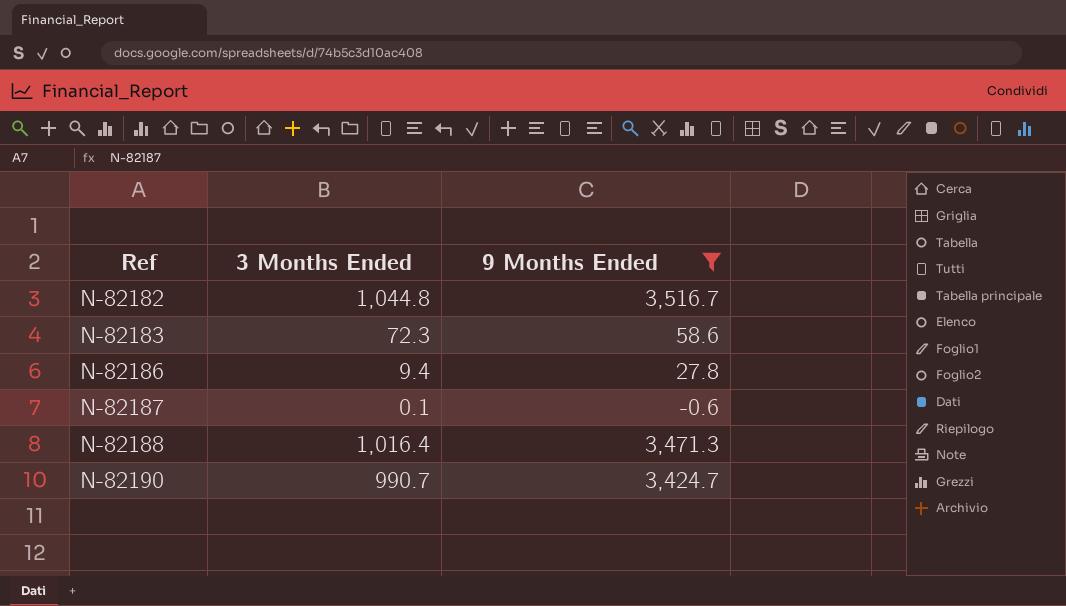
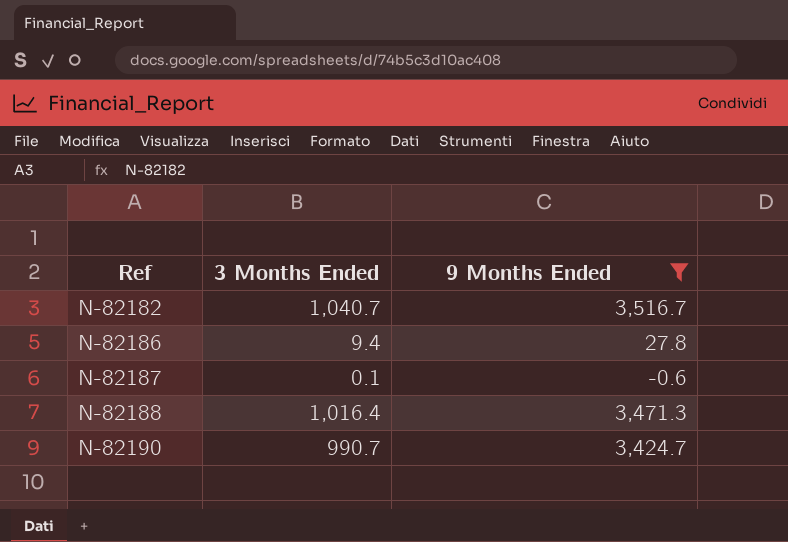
row N-82183: 72.3 | 58.6 -> none
N-82182 | 3 Months Ended: 1,044.8 -> 1,040.7

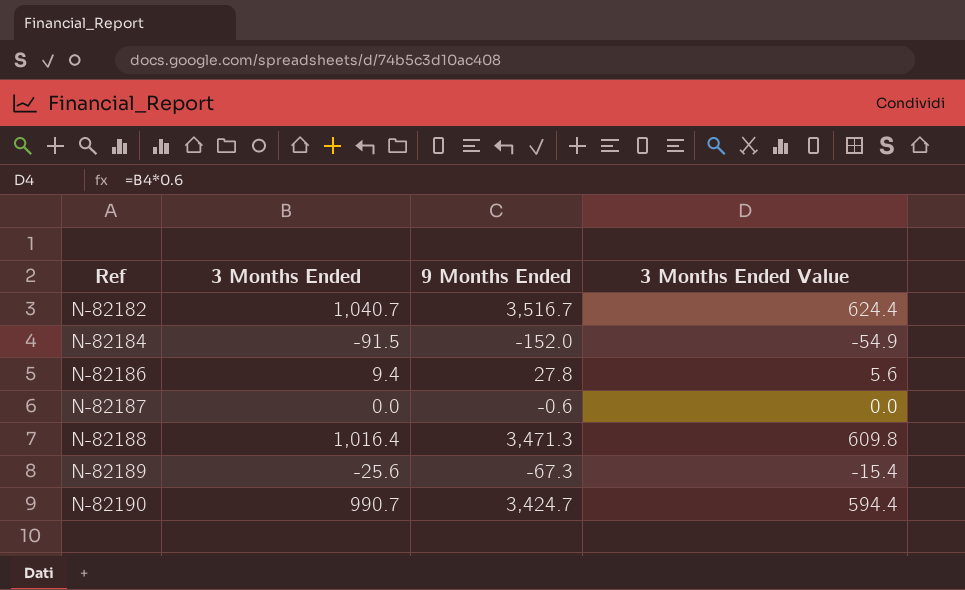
filter: 9 Months Ended >= -0.6 -> none
column 3 Months Ended Value | formula: none -> [3 Months Ended] * 0.6
N-82187 | 3 Months Ended: 0.1 -> 0.0

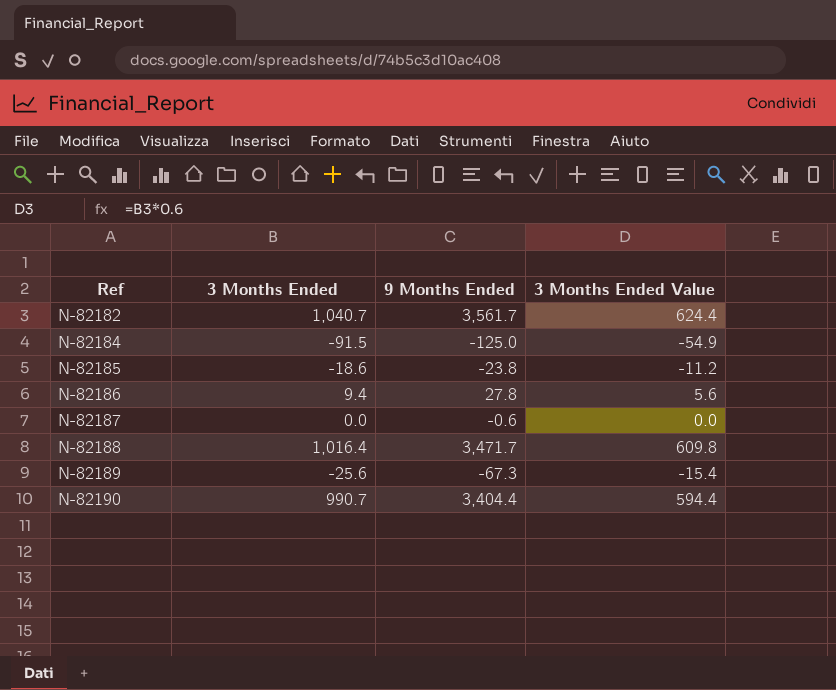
N-82182 | 9 Months Ended: 3,516.7 -> 3,561.7
N-82184 | 9 Months Ended: -152.0 -> -125.0
row N-82185: none -> -18.6 | -23.8 | -11.2
N-82188 | 9 Months Ended: 3,471.3 -> 3,471.7
N-82190 | 9 Months Ended: 3,424.7 -> 3,404.4

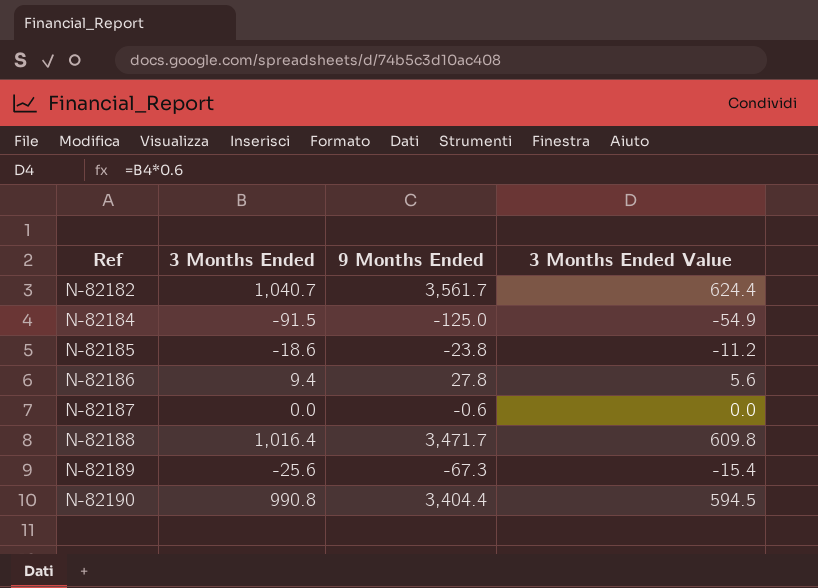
N-82190 | 3 Months Ended: 990.7 -> 990.8
N-82190 | 3 Months Ended Value: 594.4 -> 594.5

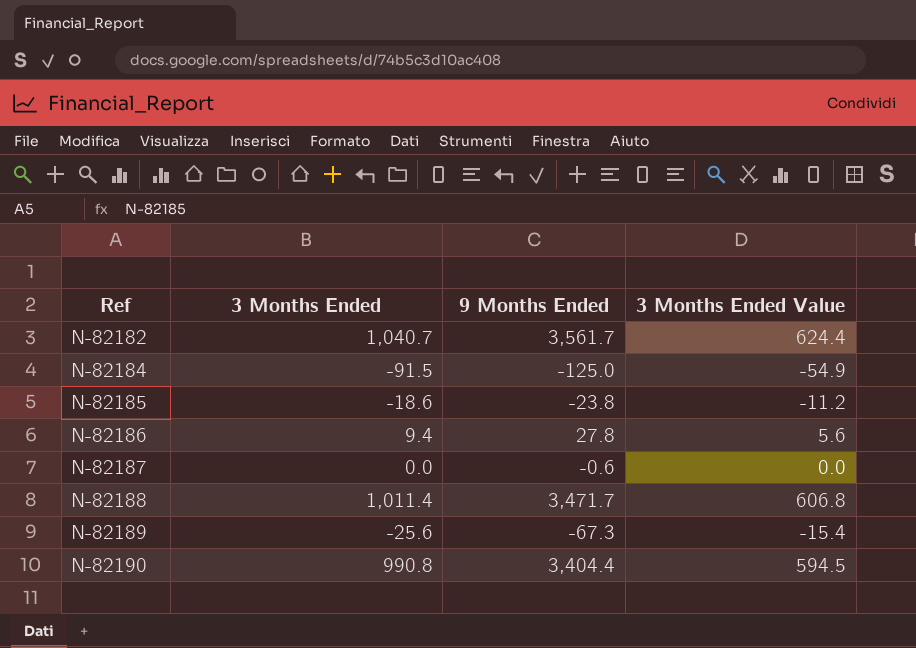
N-82188 | 3 Months Ended: 1,016.4 -> 1,011.4
N-82188 | 3 Months Ended Value: 609.8 -> 606.8

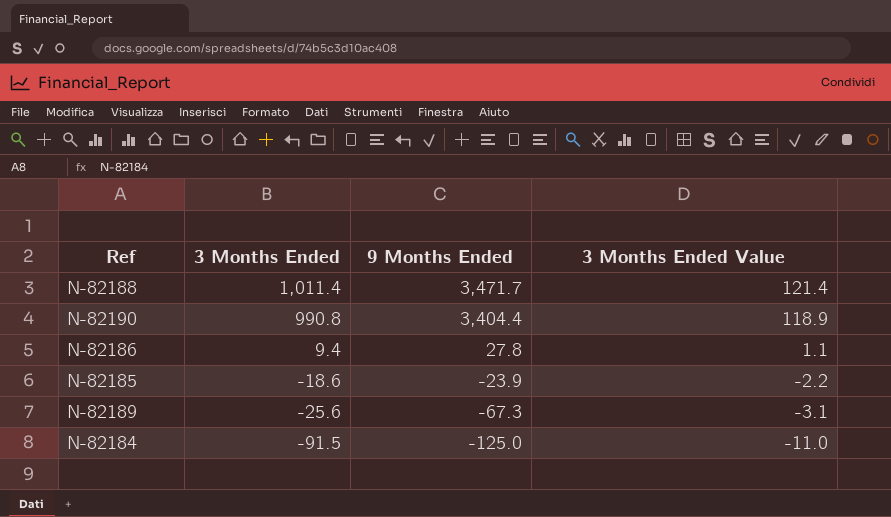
row order: Ref ascending -> 3 Months Ended descending
column 3 Months Ended Value | formula: [3 Months Ended] * 0.6 -> [3 Months Ended] * 0.12
row N-82182: 1,040.7 | 3,561.7 | 624.4 -> none
row N-82187: 0.0 | -0.6 | 0.0 -> none
N-82185 | 9 Months Ended: -23.8 -> -23.9

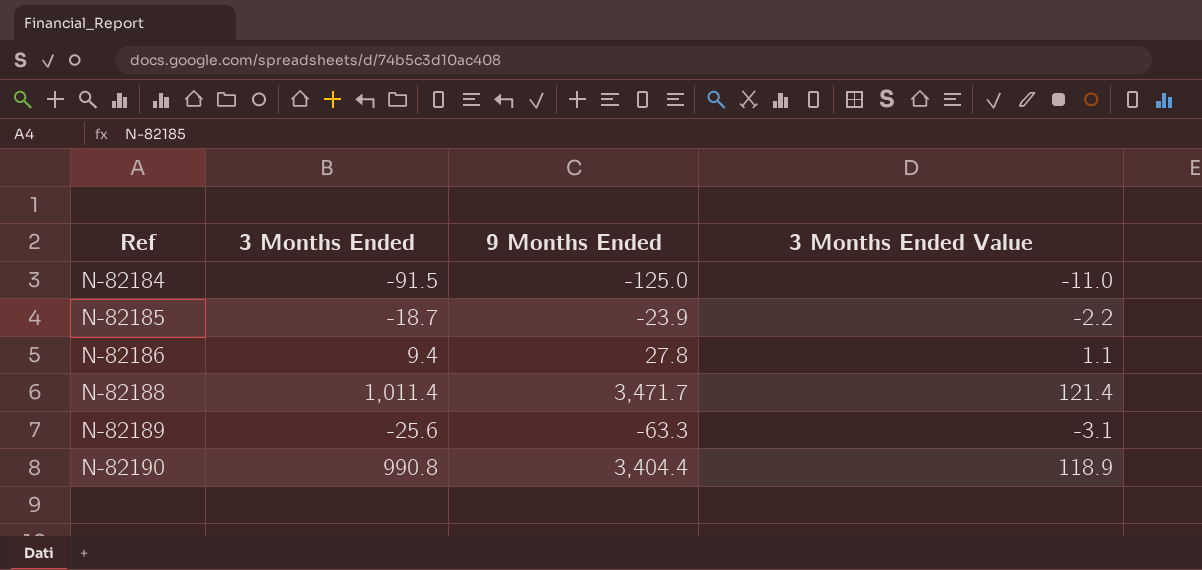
row order: 3 Months Ended descending -> Ref ascending
N-82185 | 3 Months Ended: -18.6 -> -18.7
N-82189 | 9 Months Ended: -67.3 -> -63.3

